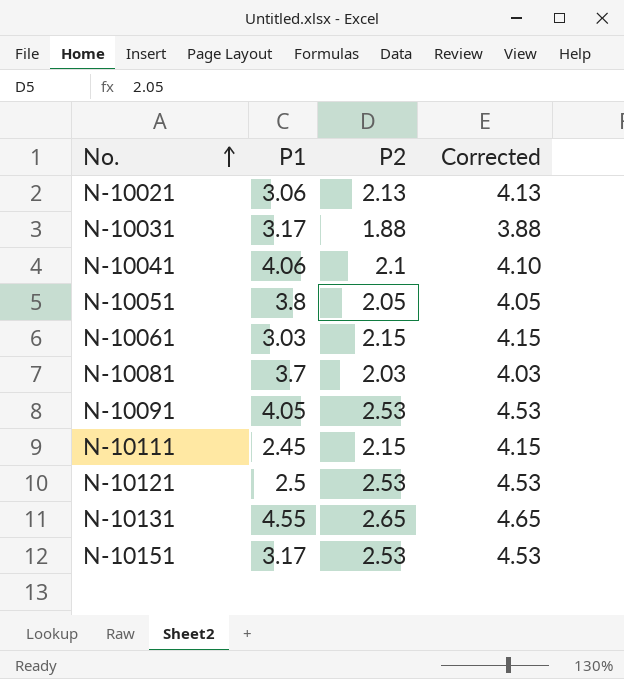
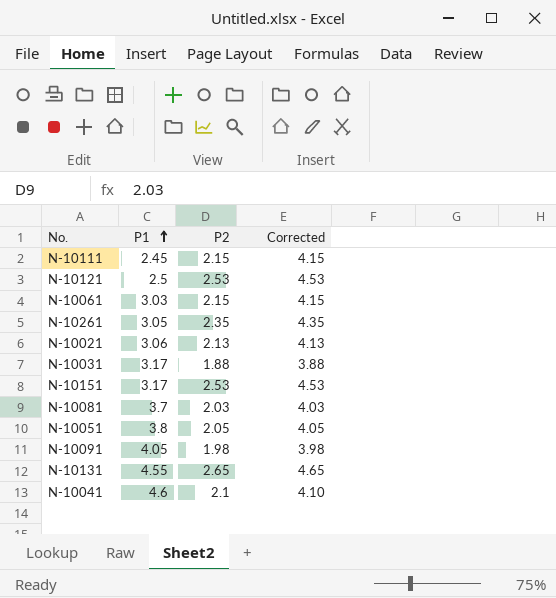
row order: No. ascending -> P1 ascending
row N-10261: none -> 3.05 | 2.35 | 4.35
N-10091 | P2: 2.53 -> 1.98
N-10091 | Corrected: 4.53 -> 3.98
N-10041 | P1: 4.06 -> 4.6

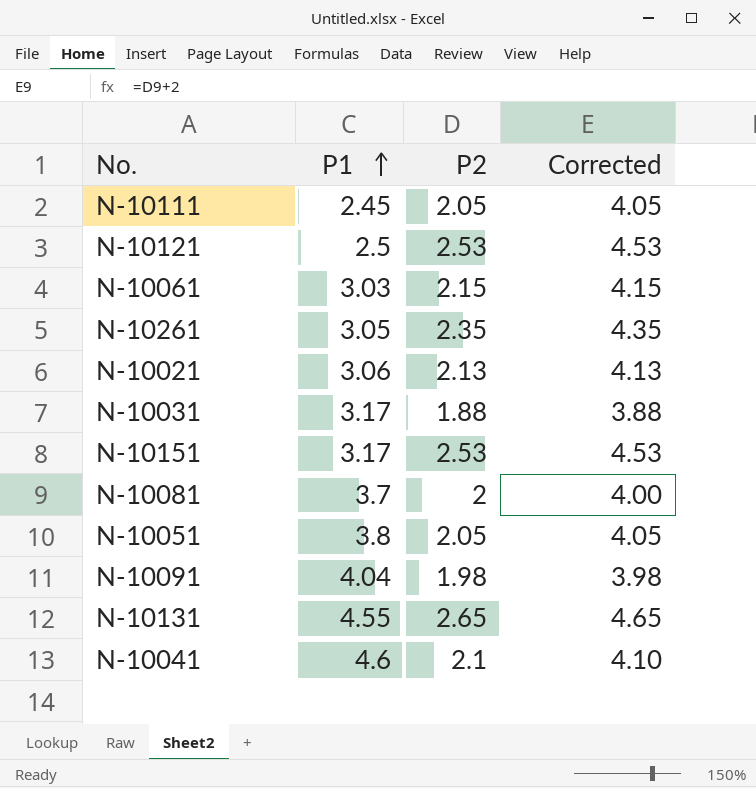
N-10111 | P2: 2.15 -> 2.05
N-10111 | Corrected: 4.15 -> 4.05
N-10081 | P2: 2.03 -> 2
N-10081 | Corrected: 4.03 -> 4.00
N-10091 | P1: 4.05 -> 4.04

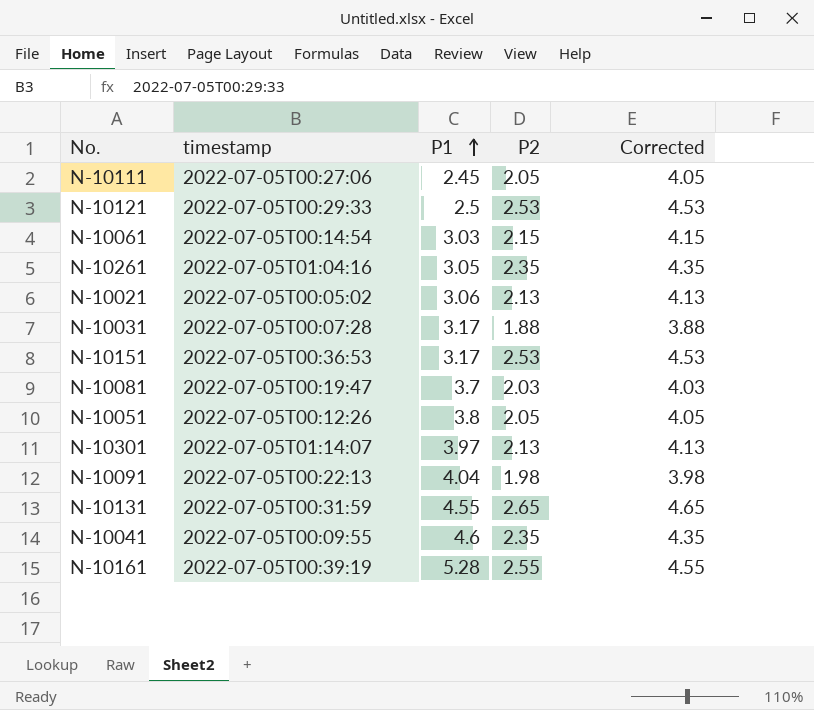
column timestamp | position: none -> 2
N-10081 | P2: 2 -> 2.03
N-10081 | Corrected: 4.00 -> 4.03
row N-10301: none -> 2022-07-05T01:14:07 | 3.97 | 2.13 | 4.13
N-10041 | P2: 2.1 -> 2.35
N-10041 | Corrected: 4.10 -> 4.35
row N-10161: none -> 2022-07-05T00:39:19 | 5.28 | 2.55 | 4.55

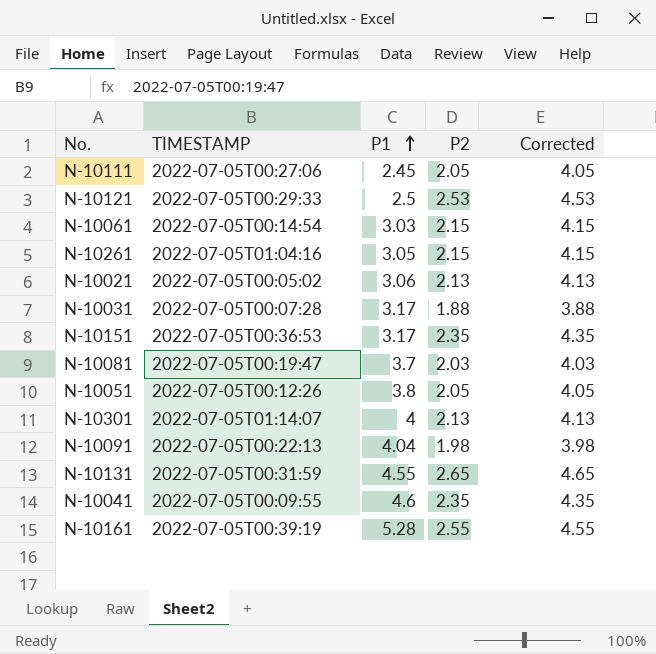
column name: timestamp -> TIMESTAMP
N-10261 | P2: 2.35 -> 2.15
N-10261 | Corrected: 4.35 -> 4.15
N-10151 | P2: 2.53 -> 2.35
N-10151 | Corrected: 4.53 -> 4.35
N-10301 | P1: 3.97 -> 4

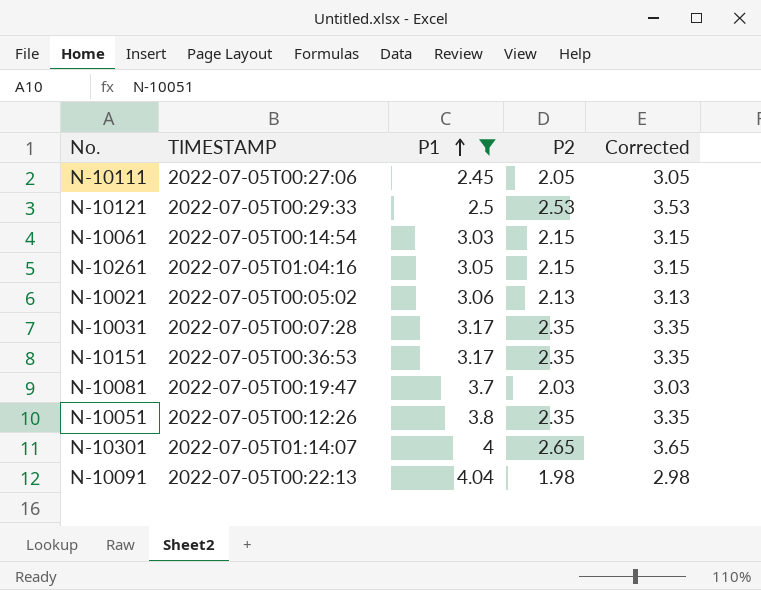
filter: none -> P1 <= 4.04
column Corrected | formula: [P2] + 2 -> [P2] + 1
N-10031 | P2: 1.88 -> 2.35
N-10051 | P2: 2.05 -> 2.35
N-10301 | P2: 2.13 -> 2.65

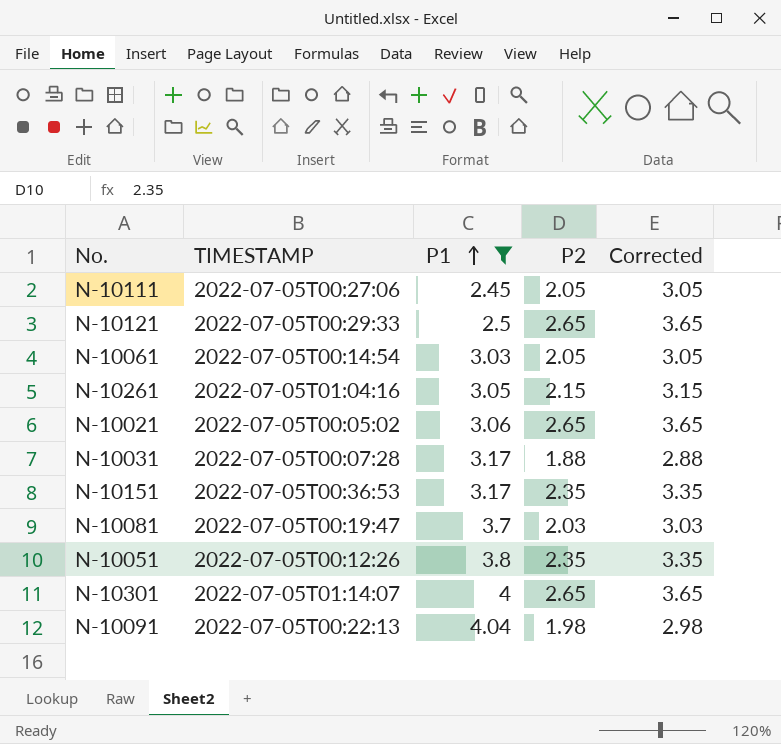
N-10121 | P2: 2.53 -> 2.65
N-10121 | Corrected: 3.53 -> 3.65
N-10061 | P2: 2.15 -> 2.05
N-10061 | Corrected: 3.15 -> 3.05
N-10021 | P2: 2.13 -> 2.65
N-10021 | Corrected: 3.13 -> 3.65
N-10031 | P2: 2.35 -> 1.88
N-10031 | Corrected: 3.35 -> 2.88

